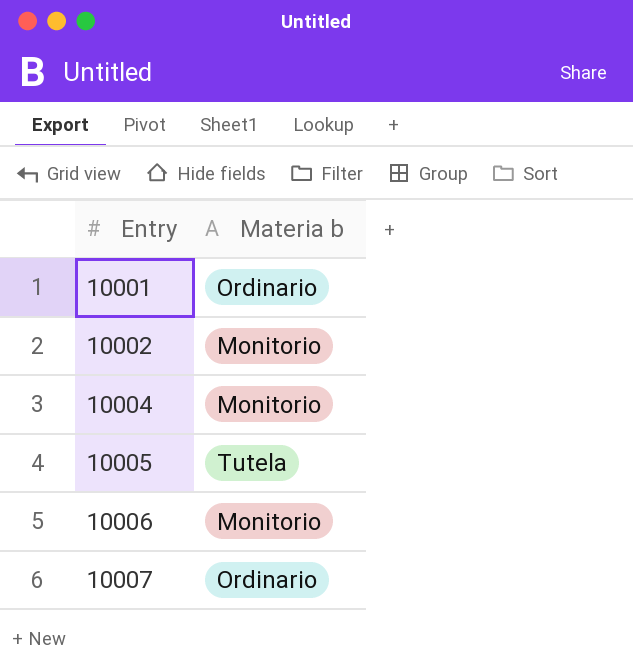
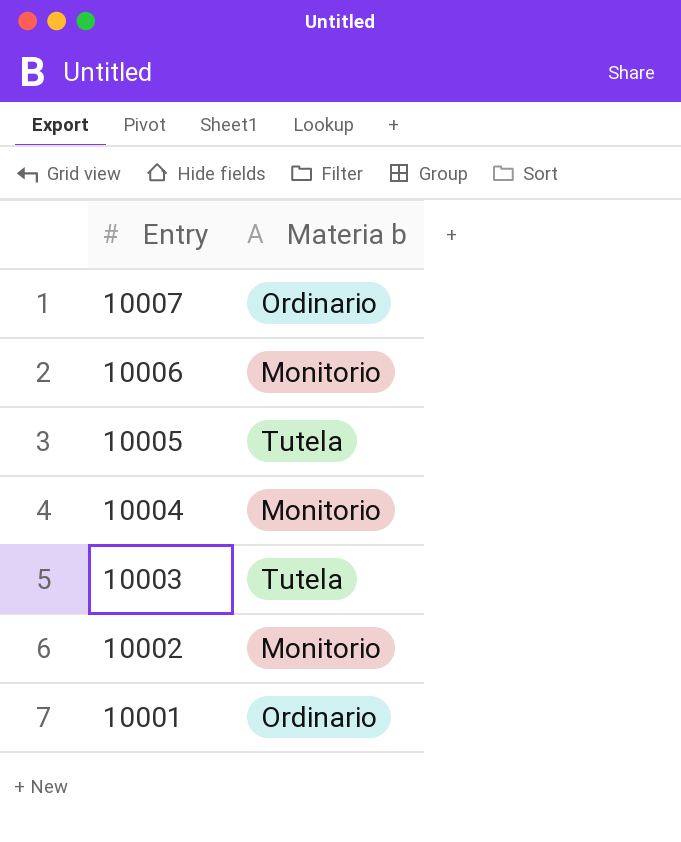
row order: Entry ascending -> Entry descending
row 10003: none -> Tutela

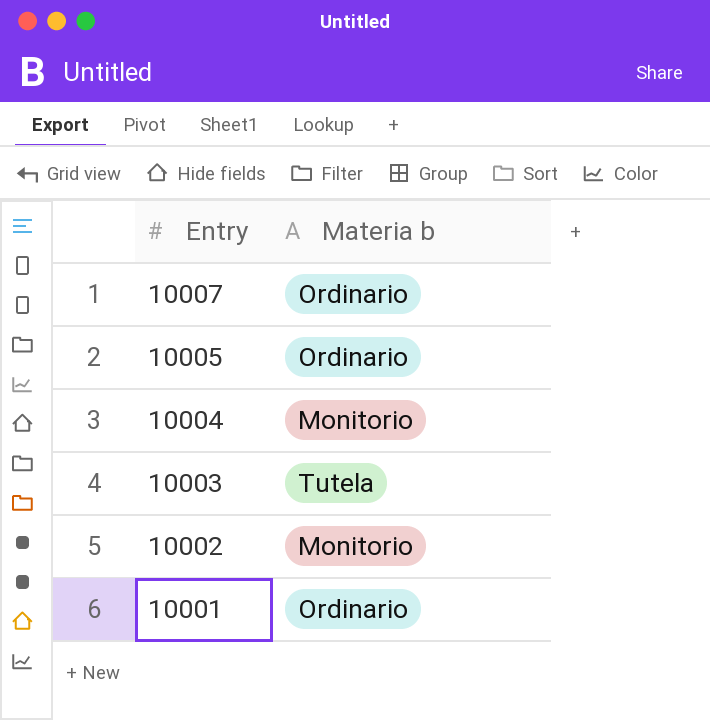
row 10006: Monitorio -> none
10005 | Materia b: Tutela -> Ordinario

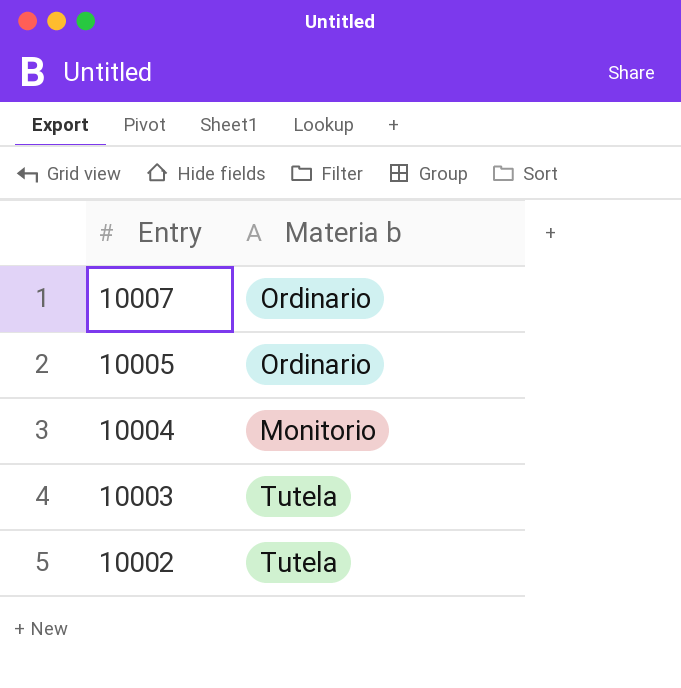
row 10001: Ordinario -> none
10002 | Materia b: Monitorio -> Tutela

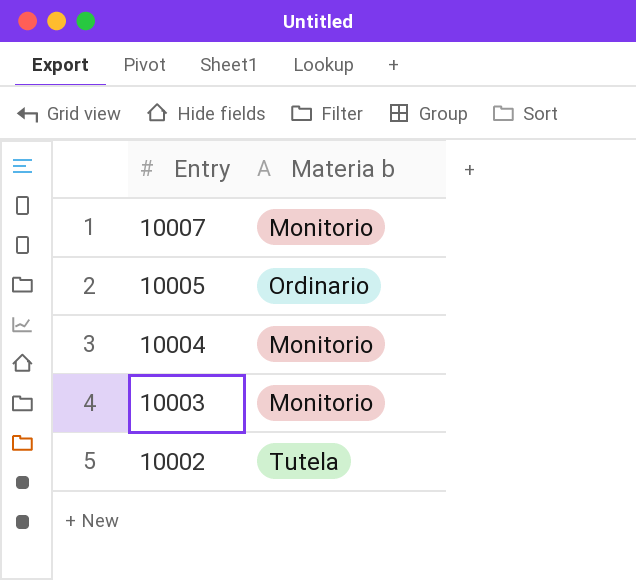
10007 | Materia b: Ordinario -> Monitorio
10003 | Materia b: Tutela -> Monitorio

